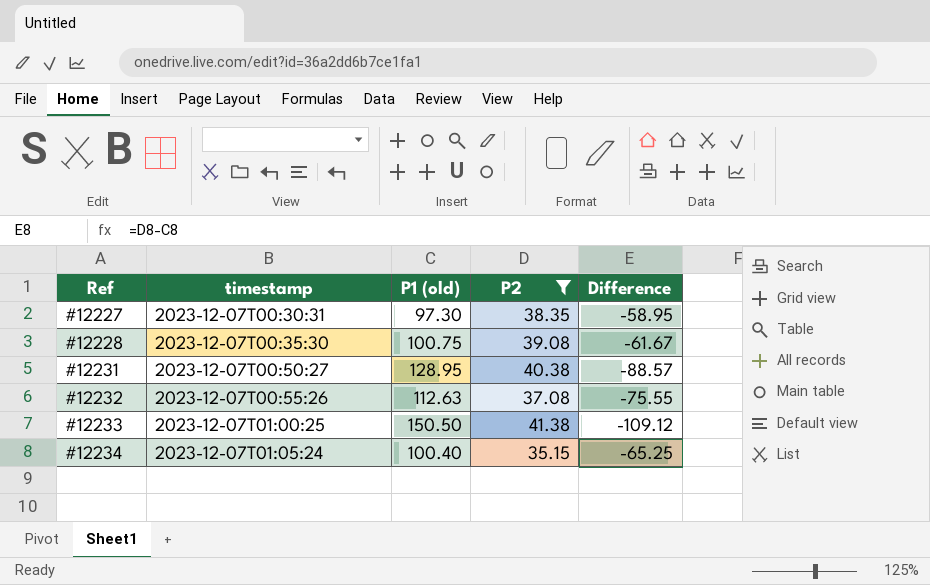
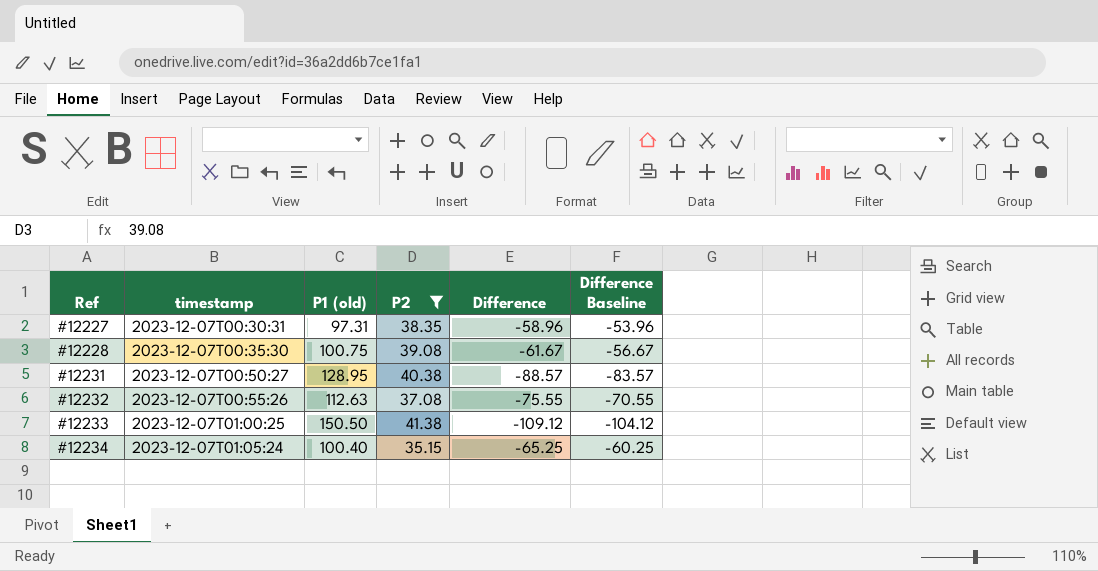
column Difference Baseline | formula: none -> [Difference] + 5
#12227 | P1 (old): 97.30 -> 97.31
#12227 | Difference: -58.95 -> -58.96

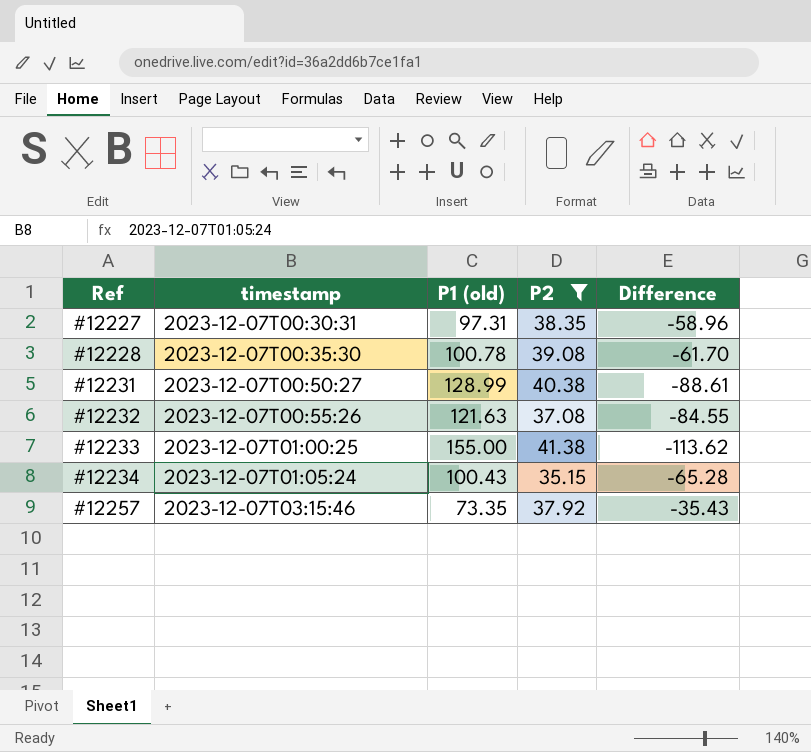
column Difference Baseline | formula: [Difference] + 5 -> none
#12228 | P1 (old): 100.75 -> 100.78
#12228 | Difference: -61.67 -> -61.70
#12231 | P1 (old): 128.95 -> 128.99
#12231 | Difference: -88.57 -> -88.61
#12232 | P1 (old): 112.63 -> 121.63
#12232 | Difference: -75.55 -> -84.55
#12233 | P1 (old): 150.50 -> 155.00
#12233 | Difference: -109.12 -> -113.62
#12234 | P1 (old): 100.40 -> 100.43
#12234 | Difference: -65.25 -> -65.28
row #12257: none -> 2023-12-07T03:15:46 | 73.35 | 37.92 | -35.43

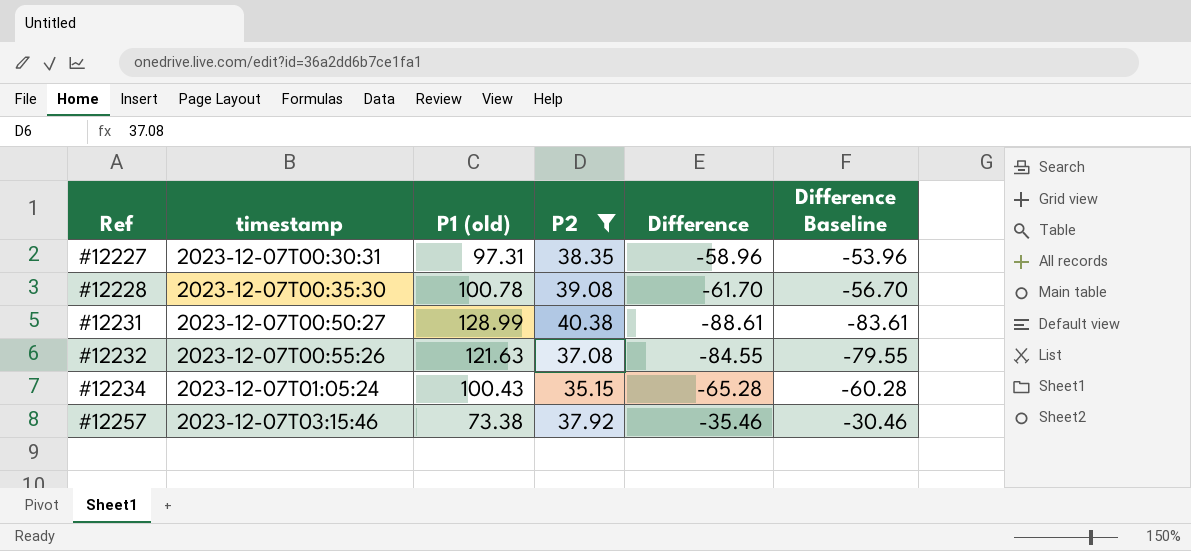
column Difference Baseline | formula: none -> [Difference] + 5
row #12233: 2023-12-07T01:00:25 | 155.00 | 41.38 | -113.62 -> none
#12257 | P1 (old): 73.35 -> 73.38
#12257 | Difference: -35.43 -> -35.46

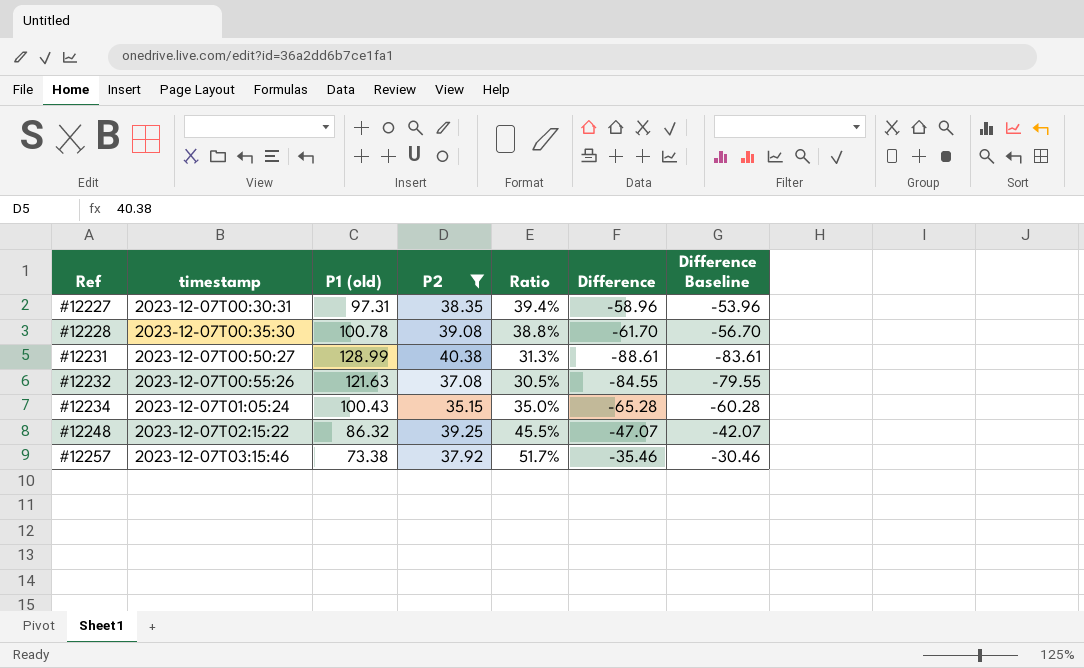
column Ratio | formula: none -> [P2] / [P1 (old)]
row #12248: none -> 2023-12-07T02:15:22 | 86.32 | 39.25 | 45.5% | -47.07 | -42.07

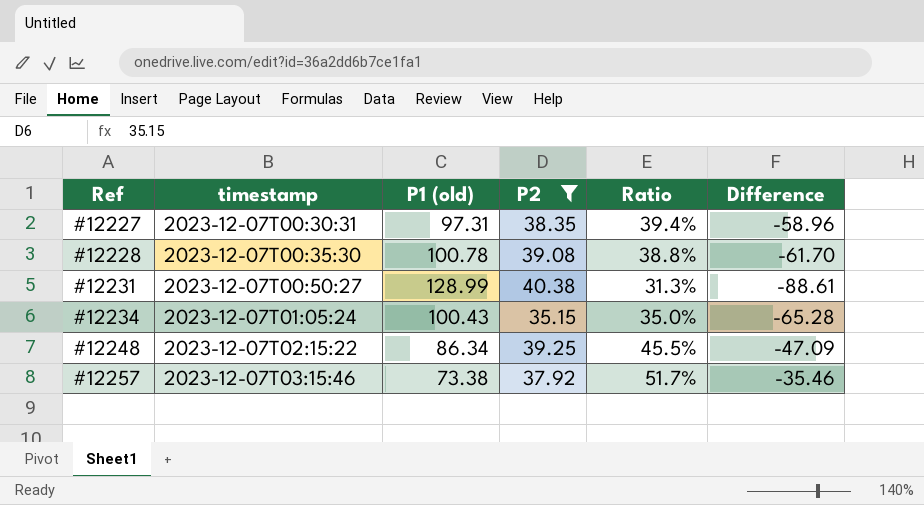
column Difference Baseline | formula: [Difference] + 5 -> none
row #12232: 2023-12-07T00:55:26 | 121.63 | 37.08 | 30.5% | -84.55 | -79.55 -> none
#12248 | P1 (old): 86.32 -> 86.34
#12248 | Difference: -47.07 -> -47.09

